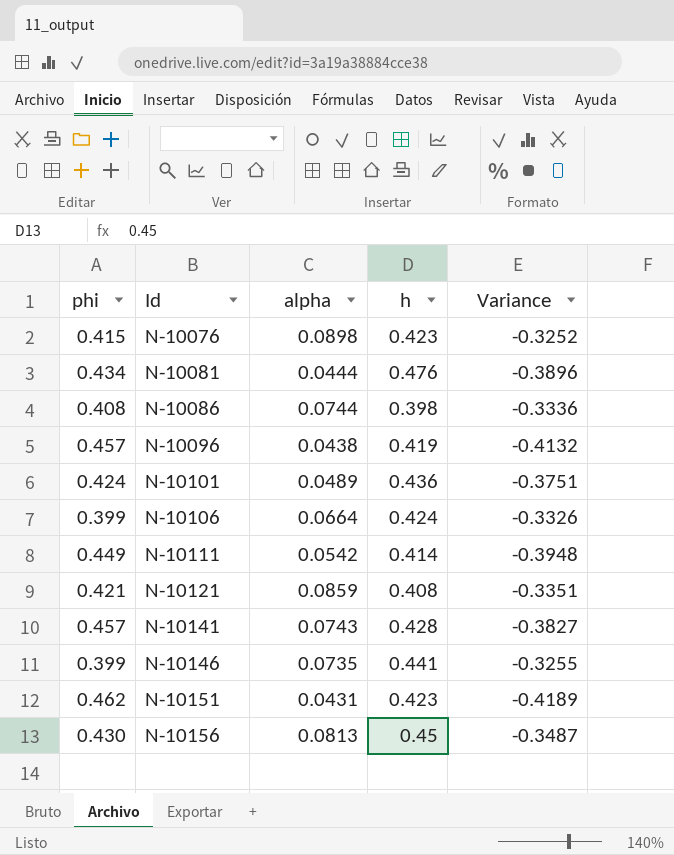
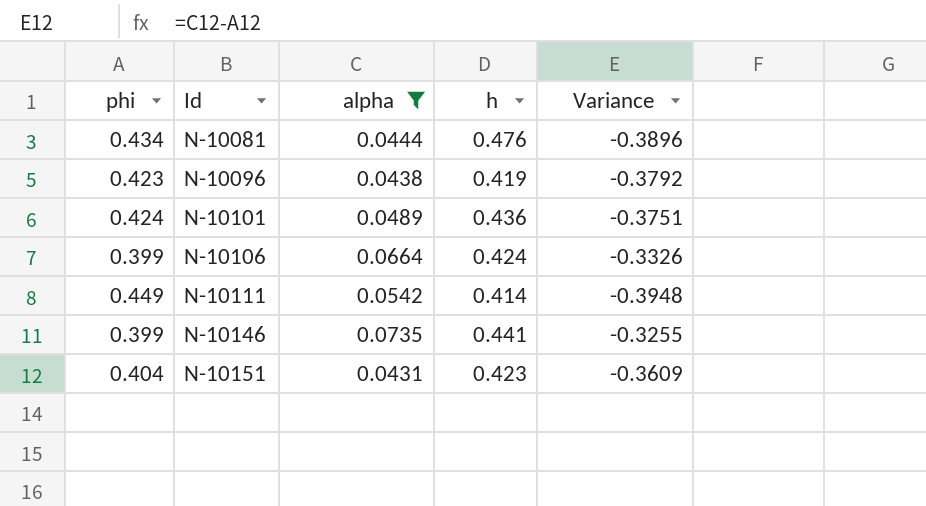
filter: none -> alpha <= 0.0735
N-10096 | phi: 0.457 -> 0.423
N-10096 | Variance: -0.4132 -> -0.3792
N-10151 | phi: 0.462 -> 0.404
N-10151 | Variance: -0.4189 -> -0.3609

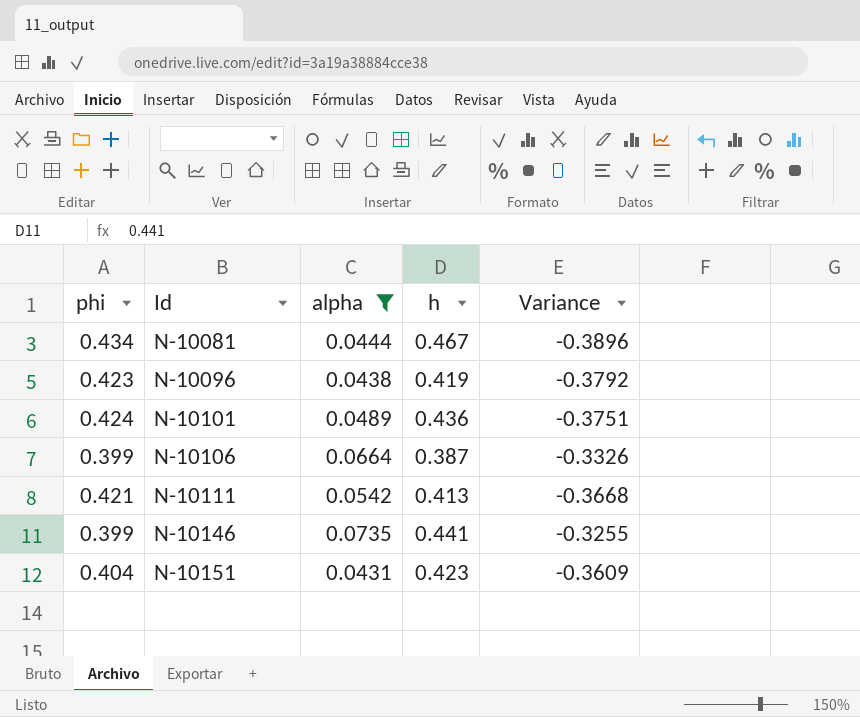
N-10081 | h: 0.476 -> 0.467
N-10106 | h: 0.424 -> 0.387
N-10111 | phi: 0.449 -> 0.421
N-10111 | h: 0.414 -> 0.413
N-10111 | Variance: -0.3948 -> -0.3668

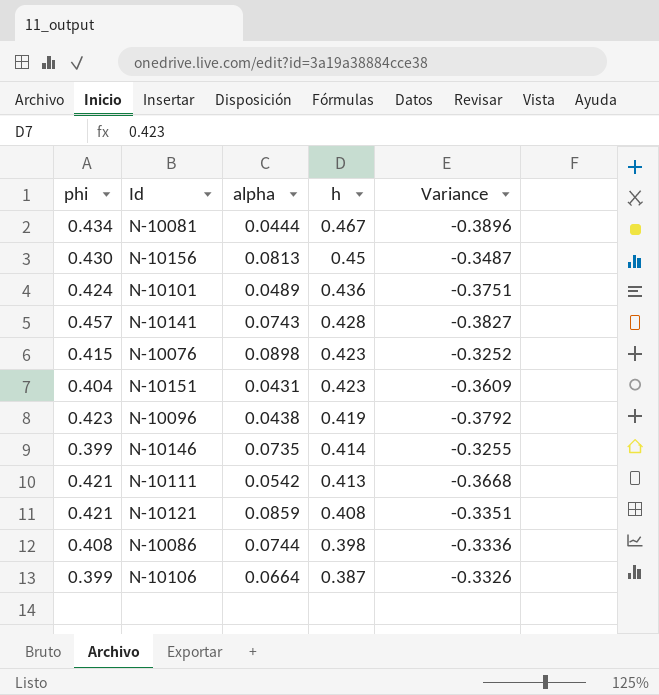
filter: alpha <= 0.0735 -> none
row order: Id ascending -> h descending
N-10146 | h: 0.441 -> 0.414

